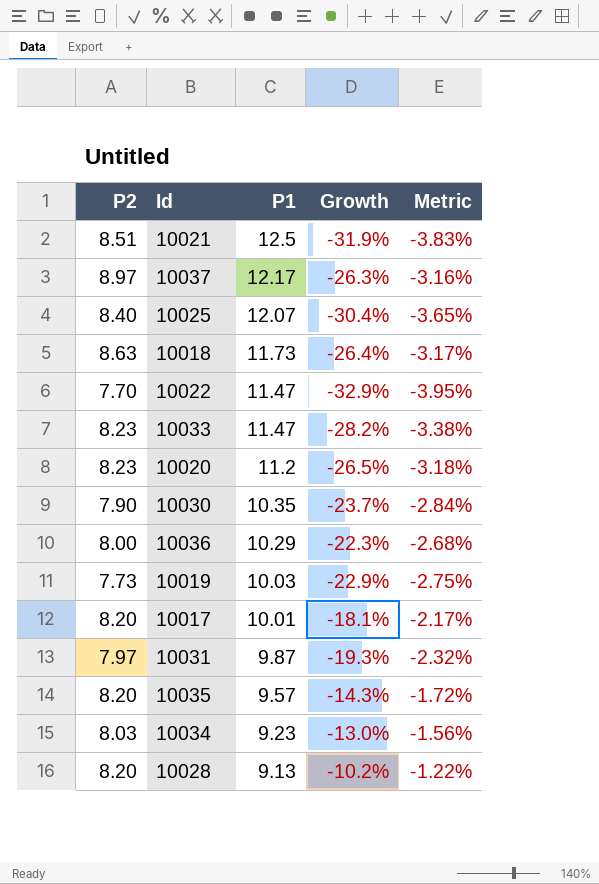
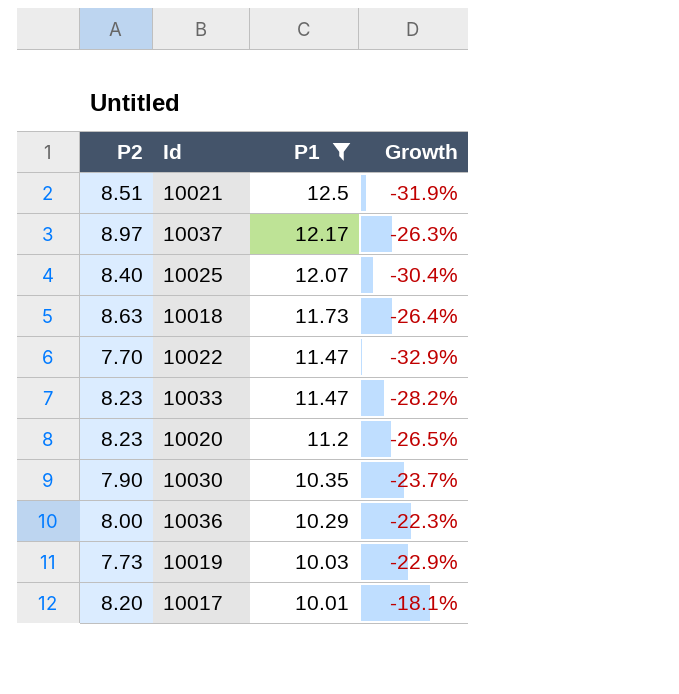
filter: none -> P1 >= 10.01
column Metric | formula: [Growth] * 0.12 -> none

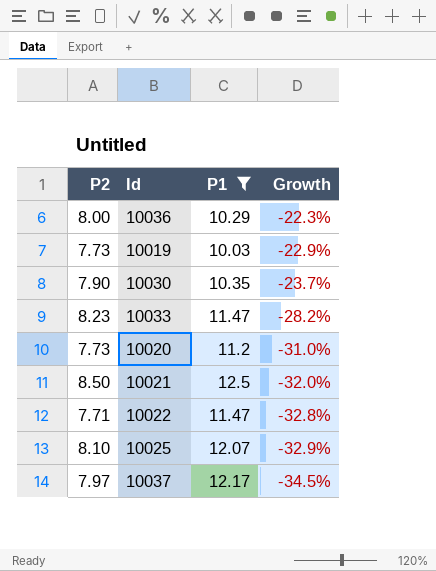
row order: P1 descending -> Growth descending
row 10018: 8.63 | 11.73 | -26.4% -> none
row 10017: 8.20 | 10.01 | -18.1% -> none
10020 | P2: 8.23 -> 7.73
10020 | Growth: -26.5% -> -31.0%
10021 | P2: 8.51 -> 8.50
10021 | Growth: -31.9% -> -32.0%
10022 | P2: 7.70 -> 7.71
10022 | Growth: -32.9% -> -32.8%
10025 | P2: 8.40 -> 8.10
10025 | Growth: -30.4% -> -32.9%
10037 | P2: 8.97 -> 7.97
10037 | Growth: -26.3% -> -34.5%

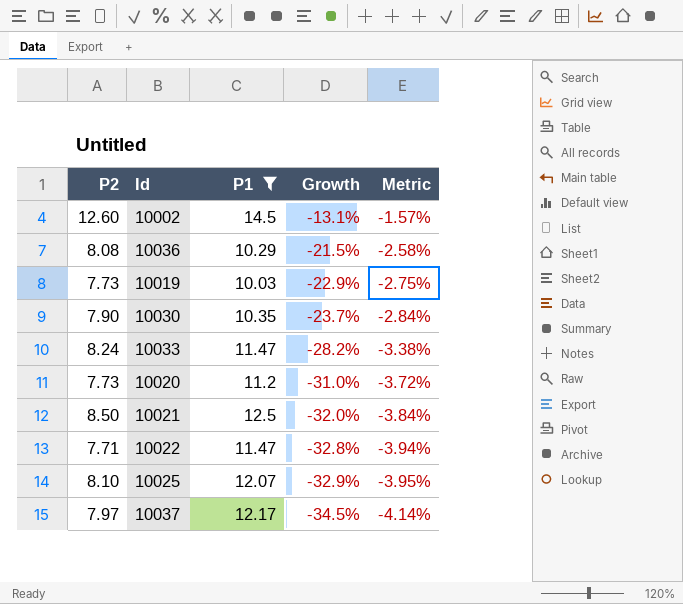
column Metric | formula: none -> [Growth] * 0.12
row 10002: none -> 12.60 | 14.5 | -13.1% | -1.57%
10036 | P2: 8.00 -> 8.08
10036 | Growth: -22.3% -> -21.5%
10033 | P2: 8.23 -> 8.24

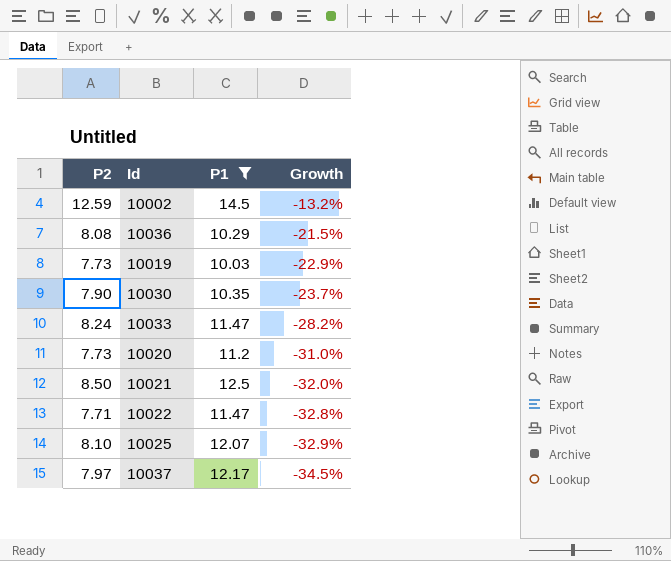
column Metric | formula: [Growth] * 0.12 -> none
10002 | P2: 12.60 -> 12.59
10002 | Growth: -13.1% -> -13.2%

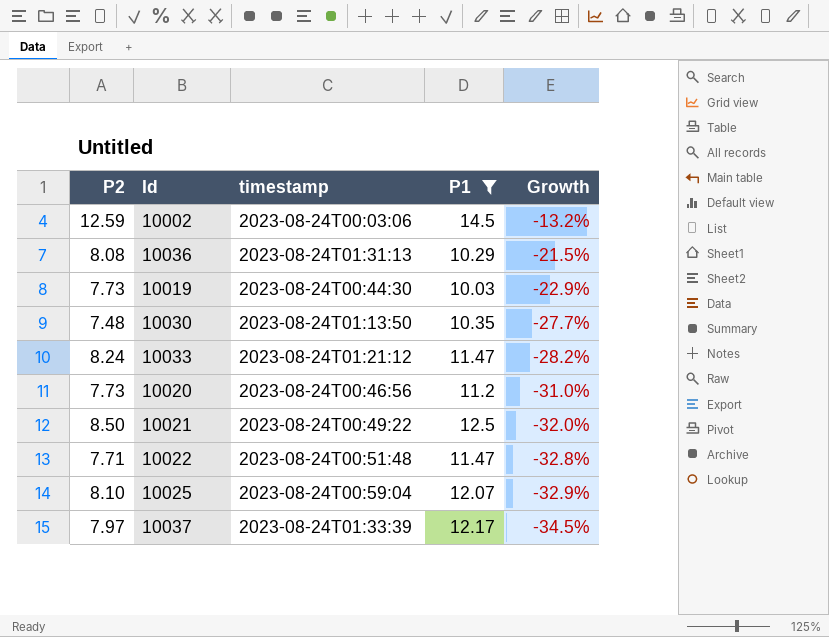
column timestamp | position: none -> 3
10030 | P2: 7.90 -> 7.48
10030 | Growth: -23.7% -> -27.7%

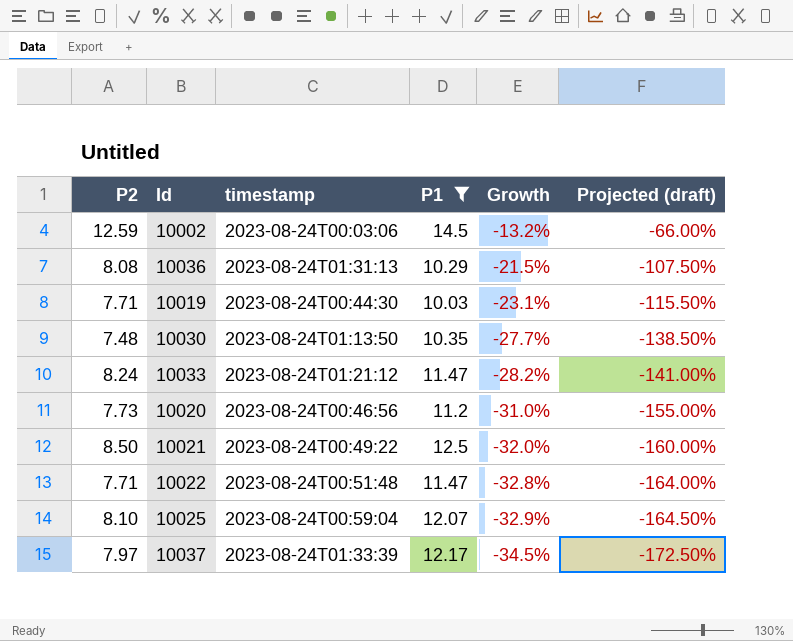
column Projected (draft) | formula: none -> [Growth] * 5
10019 | P2: 7.73 -> 7.71
10019 | Growth: -22.9% -> -23.1%

